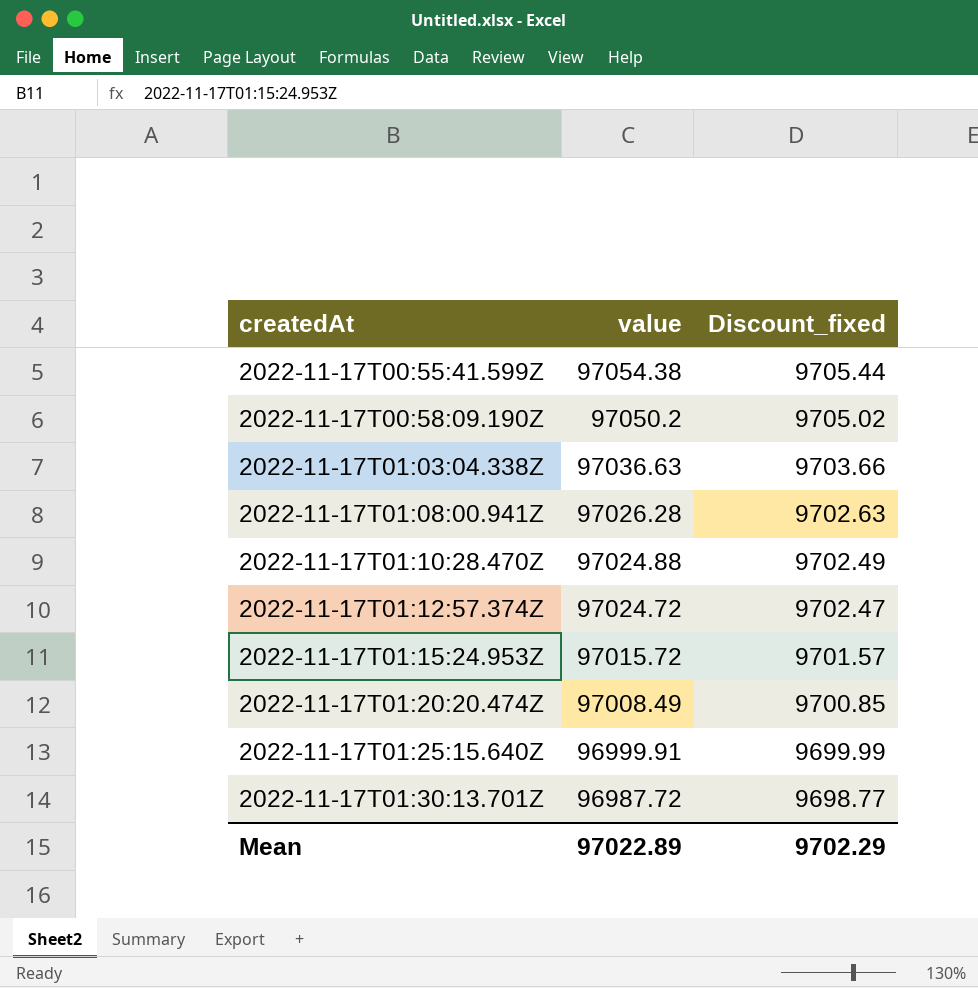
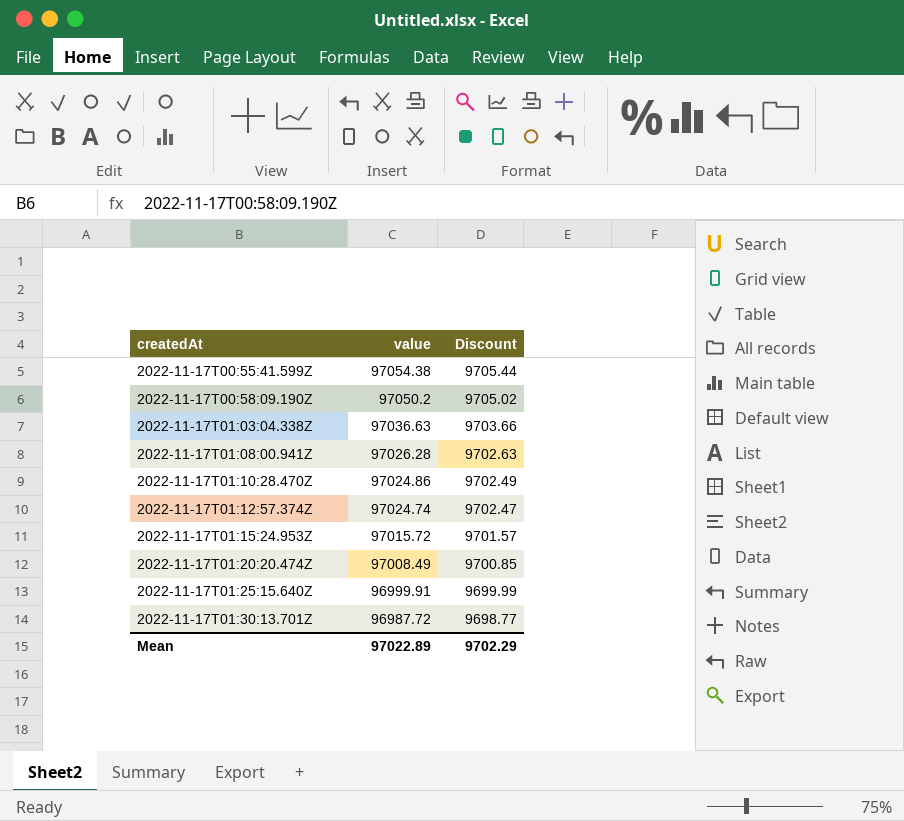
column name: Discount_fixed -> Discount
2022-11-17T01:10:28.470Z | value: 97024.88 -> 97024.86
2022-11-17T01:12:57.374Z | value: 97024.72 -> 97024.74

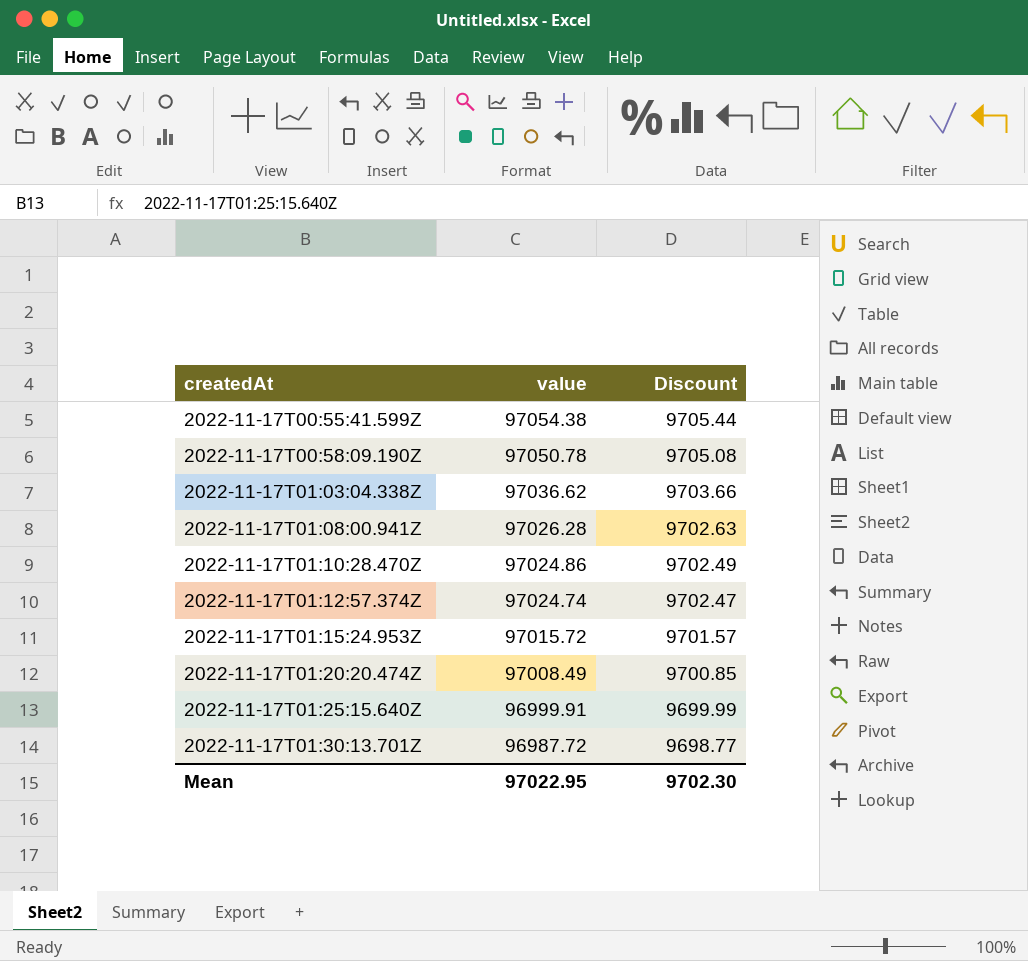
2022-11-17T00:58:09.190Z | value: 97050.2 -> 97050.78
2022-11-17T00:58:09.190Z | Discount: 9705.02 -> 9705.08
2022-11-17T01:03:04.338Z | value: 97036.63 -> 97036.62
Mean | value: 97022.89 -> 97022.95
Mean | Discount: 9702.29 -> 9702.30

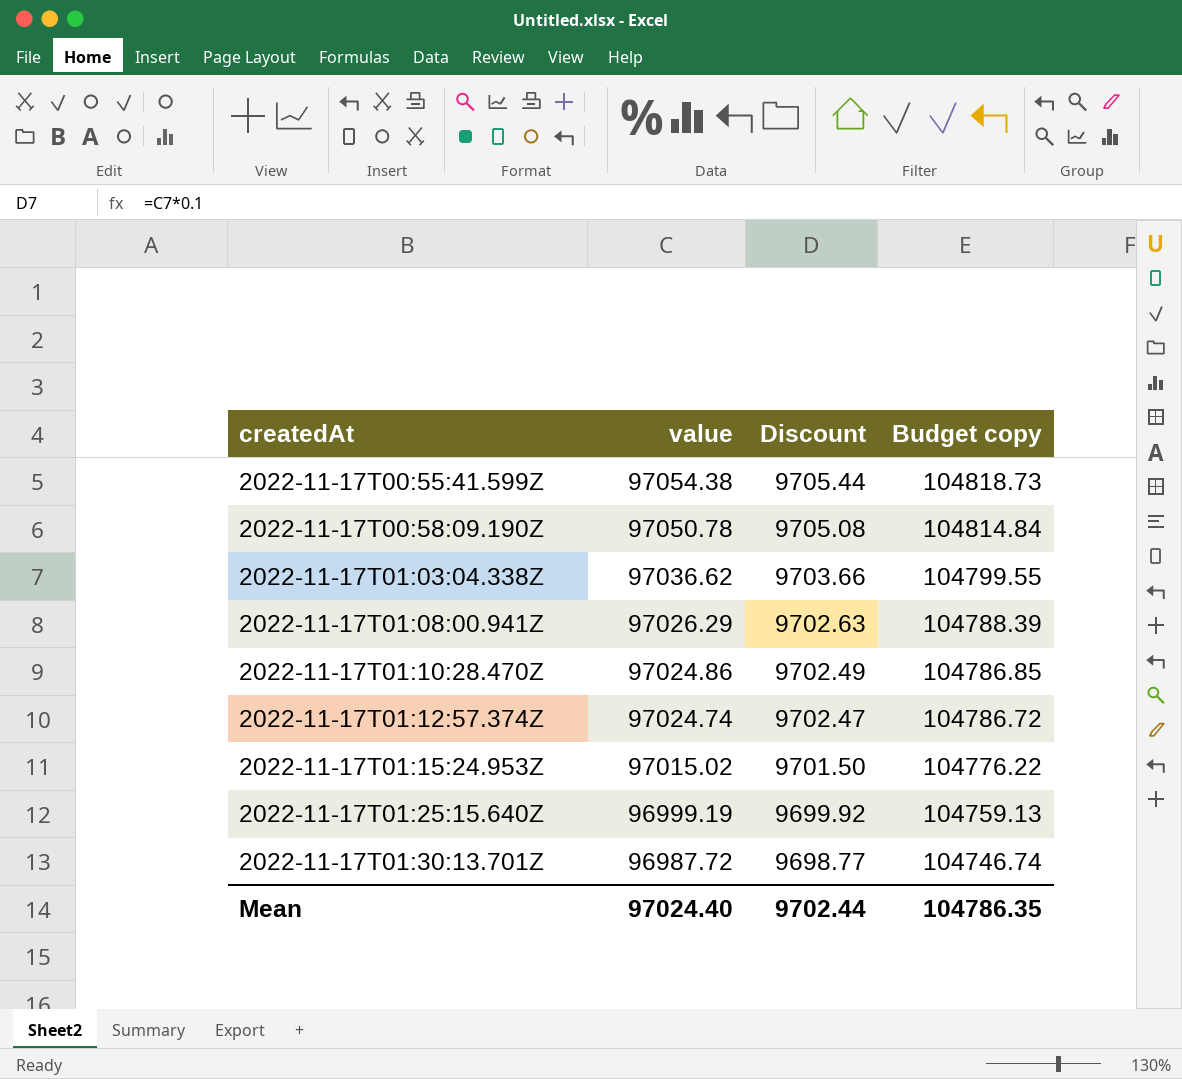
column Budget copy | formula: none -> [value] * 1.08
row 2022-11-17T01:20:20.474Z: 97008.49 | 9700.85 -> none
2022-11-17T01:08:00.941Z | value: 97026.28 -> 97026.29
2022-11-17T01:15:24.953Z | value: 97015.72 -> 97015.02
2022-11-17T01:15:24.953Z | Discount: 9701.57 -> 9701.50
2022-11-17T01:25:15.640Z | value: 96999.91 -> 96999.19
2022-11-17T01:25:15.640Z | Discount: 9699.99 -> 9699.92
Mean | value: 97022.95 -> 97024.40
Mean | Discount: 9702.30 -> 9702.44

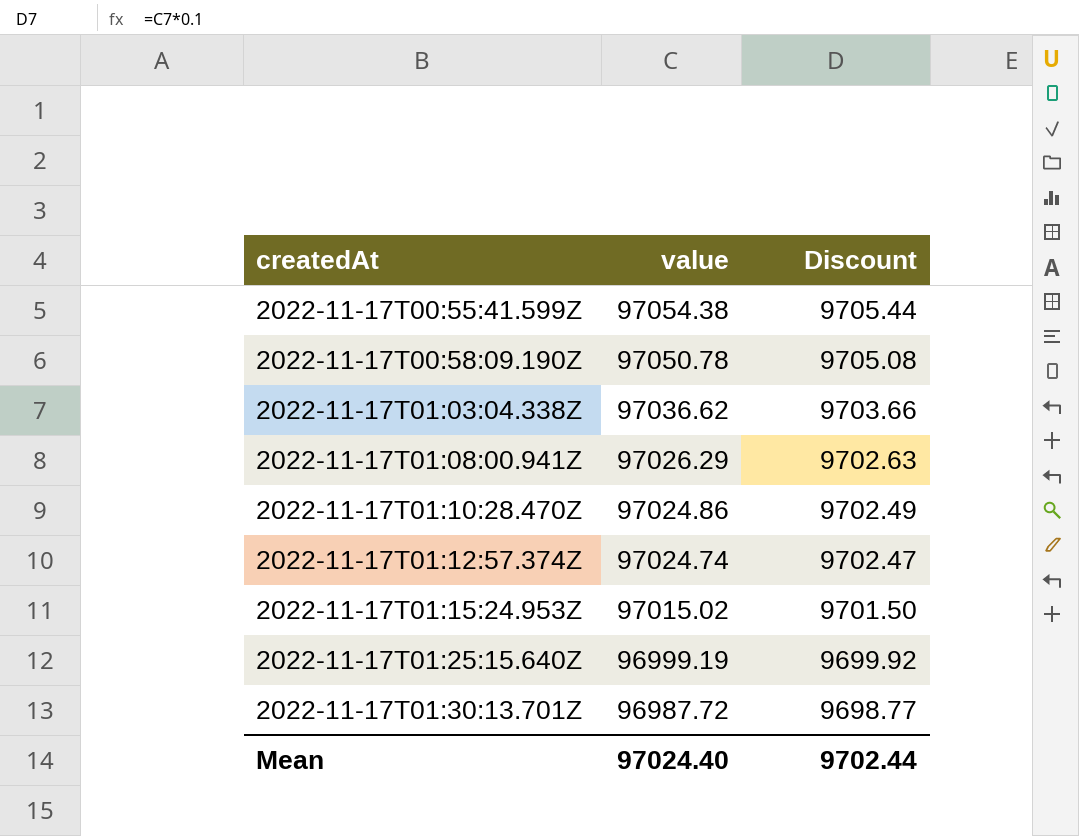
column Budget copy | formula: [value] * 1.08 -> none

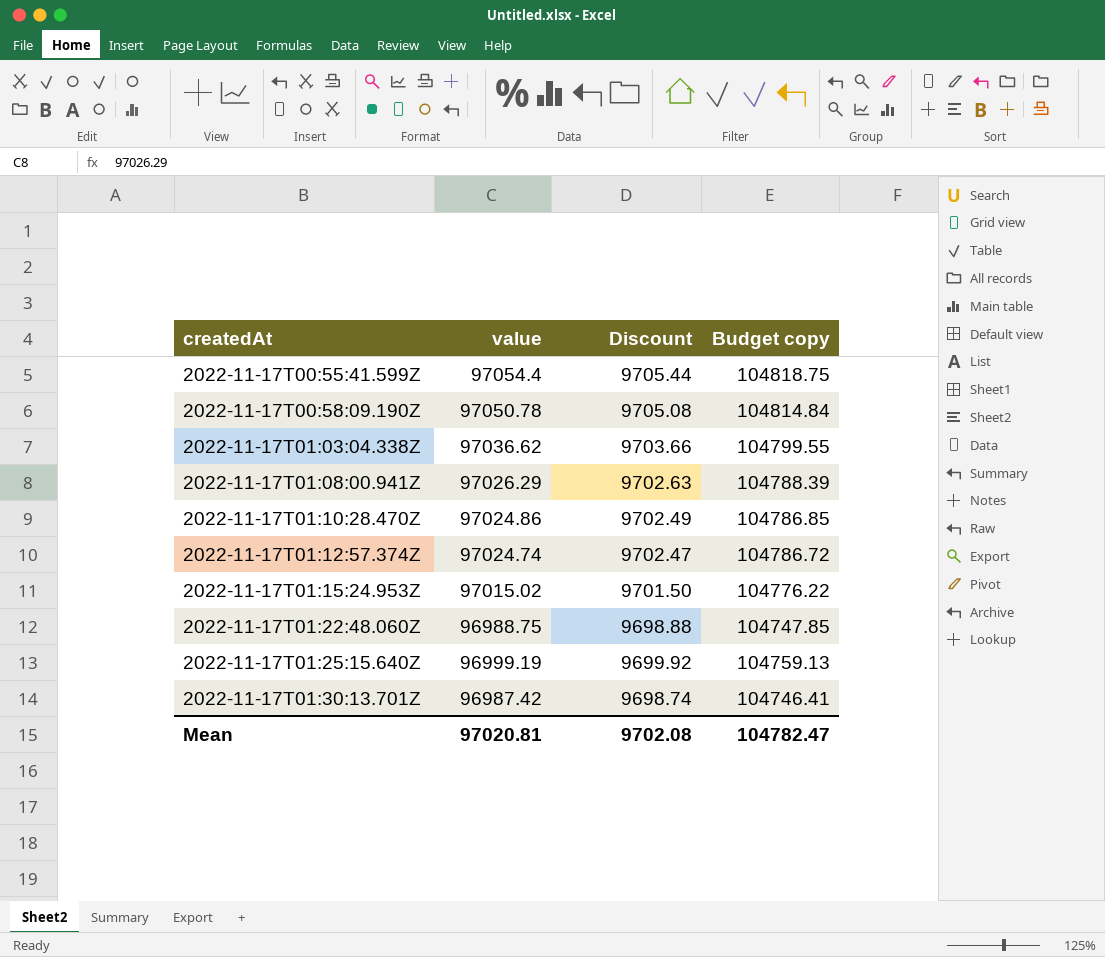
column Budget copy | formula: none -> [value] * 1.08
2022-11-17T00:55:41.599Z | value: 97054.38 -> 97054.4
row 2022-11-17T01:22:48.060Z: none -> 96988.75 | 9698.88 | 104747.85
2022-11-17T01:30:13.701Z | value: 96987.72 -> 96987.42
2022-11-17T01:30:13.701Z | Discount: 9698.77 -> 9698.74
Mean | value: 97024.40 -> 97020.81
Mean | Discount: 9702.44 -> 9702.08

